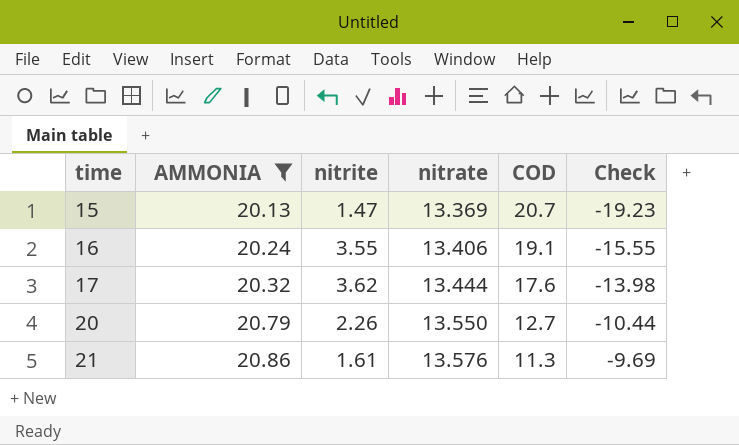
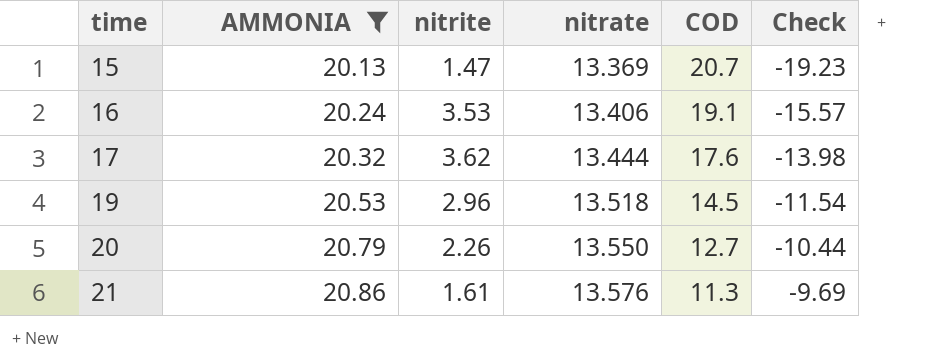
16 | nitrite: 3.55 -> 3.53
16 | Check: -15.55 -> -15.57
row 19: none -> 20.53 | 2.96 | 13.518 | 14.5 | -11.54

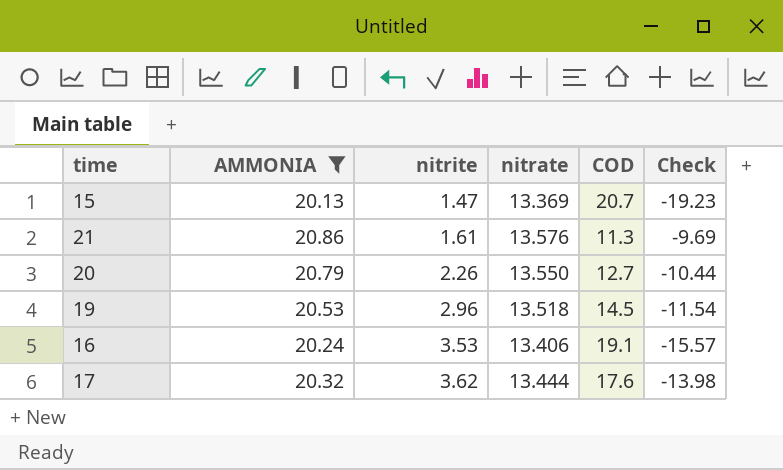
row order: time ascending -> nitrite ascending

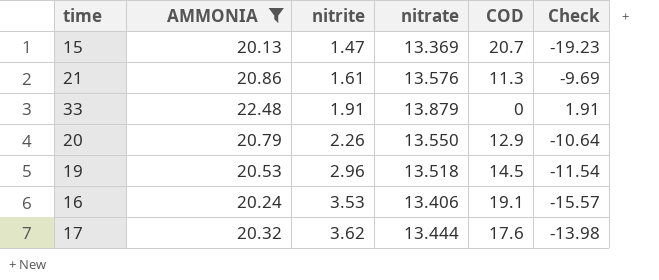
row 33: none -> 22.48 | 1.91 | 13.879 | 0 | 1.91
20 | COD: 12.7 -> 12.9
20 | Check: -10.44 -> -10.64

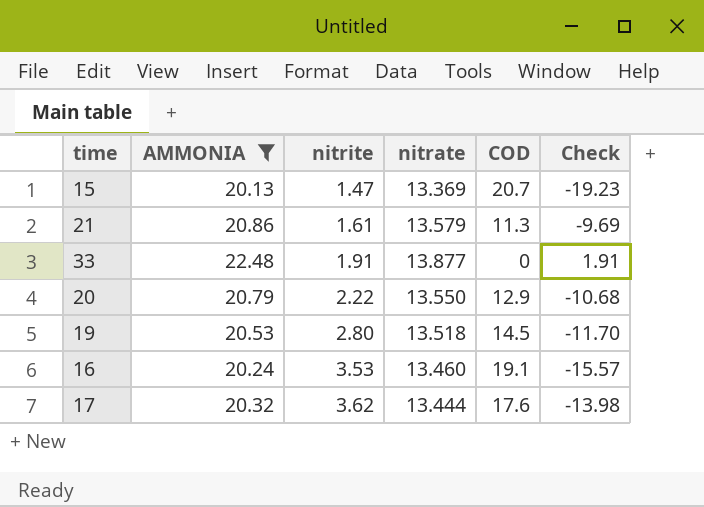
21 | nitrate: 13.576 -> 13.579
33 | nitrate: 13.879 -> 13.877
20 | nitrite: 2.26 -> 2.22
20 | Check: -10.64 -> -10.68
19 | nitrite: 2.96 -> 2.80
19 | Check: -11.54 -> -11.70
16 | nitrate: 13.406 -> 13.460

